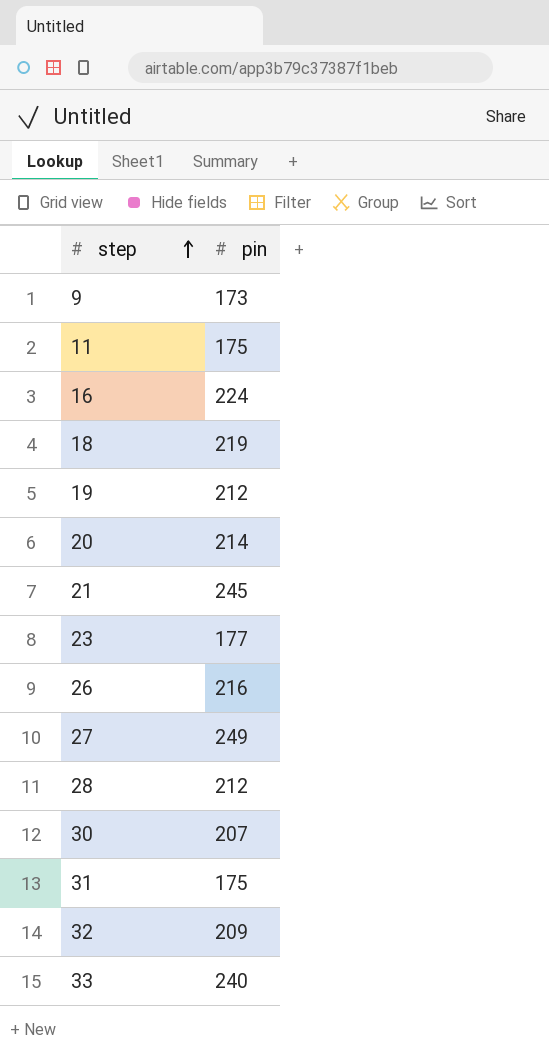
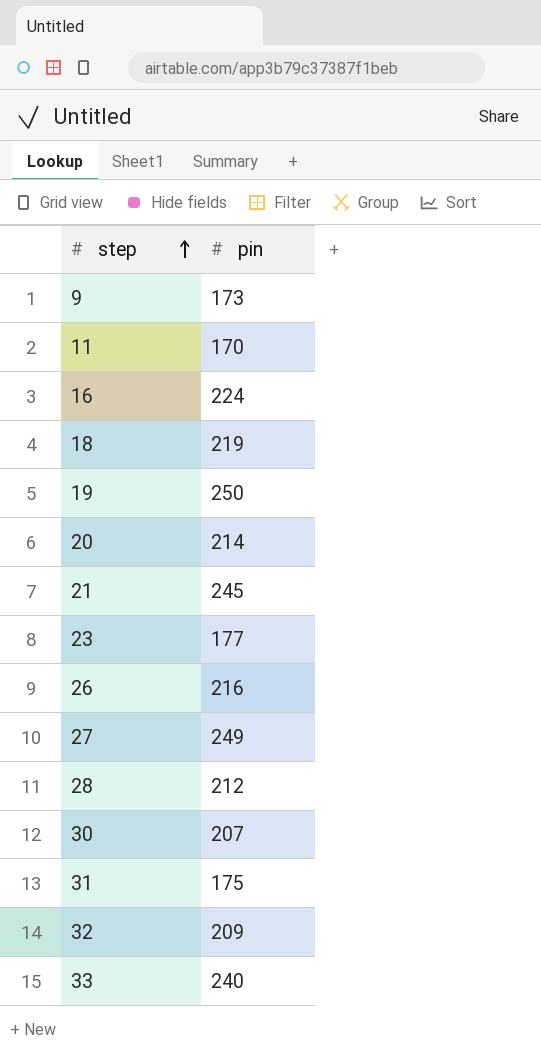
11 | pin: 175 -> 170
19 | pin: 212 -> 250

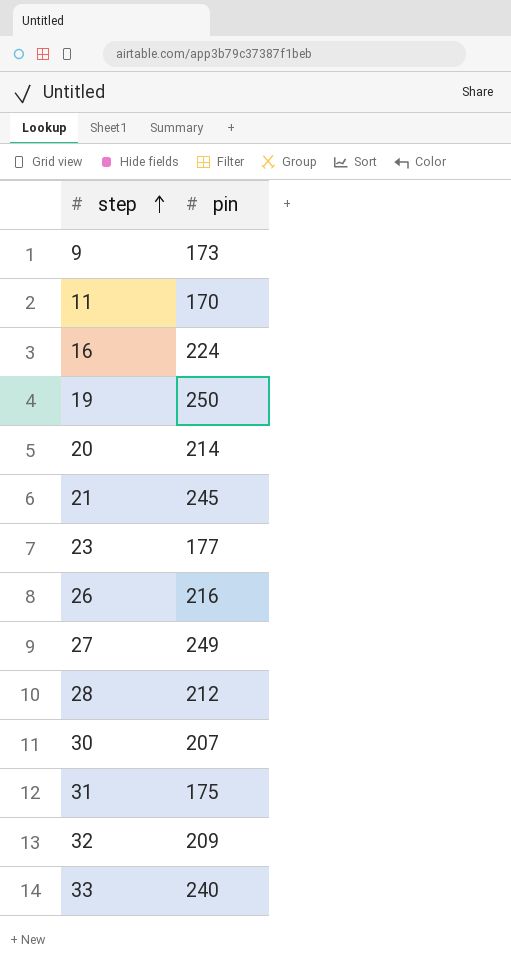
row 18: 219 -> none

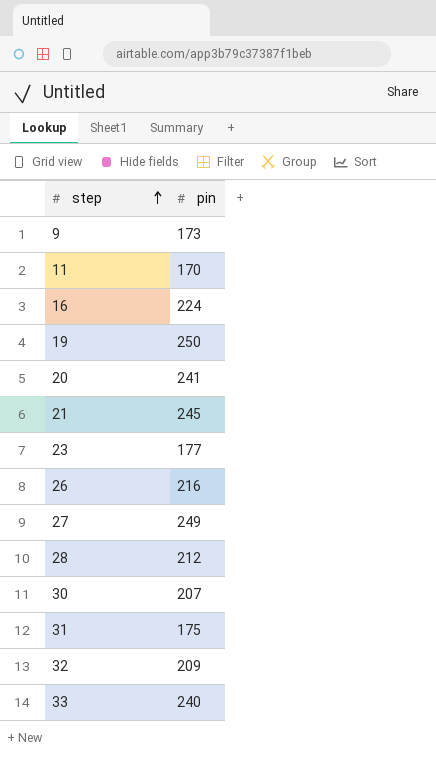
20 | pin: 214 -> 241

